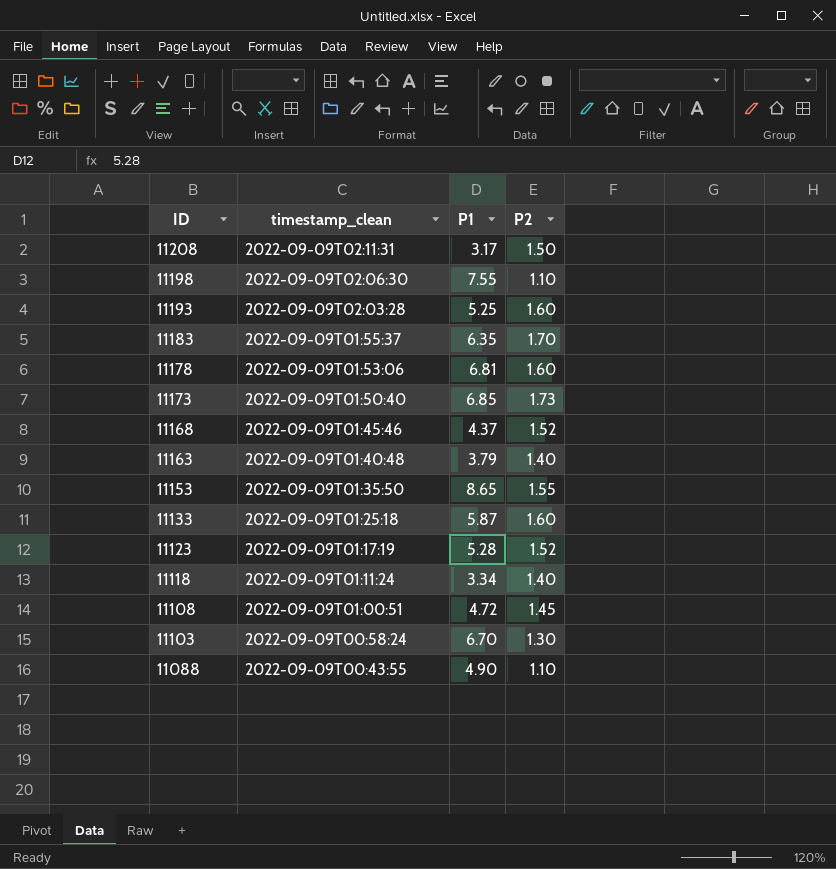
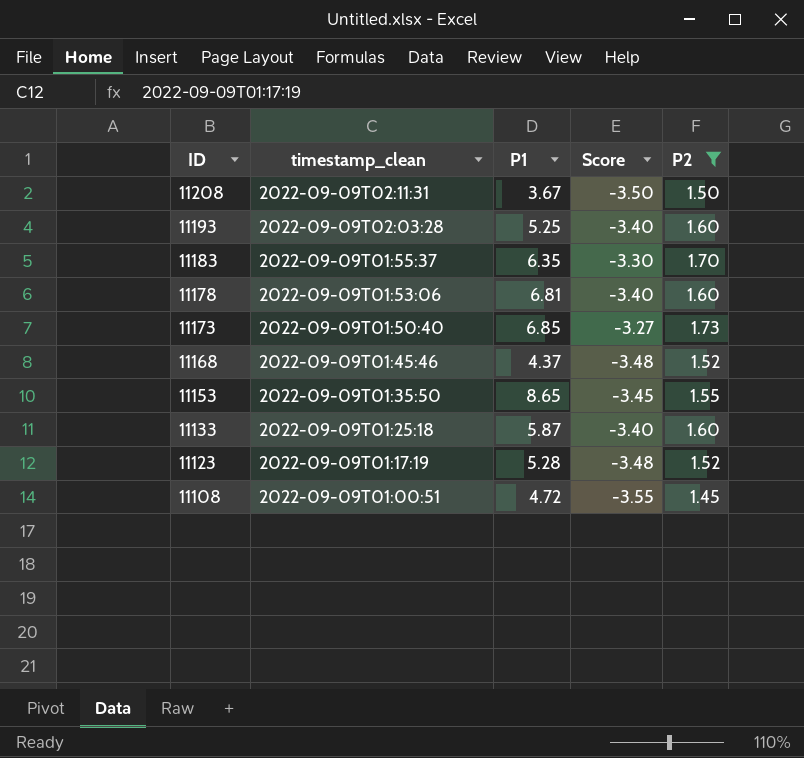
filter: none -> P2 >= 1.45
column Score | formula: none -> [P2] - 5
11208 | P1: 3.17 -> 3.67

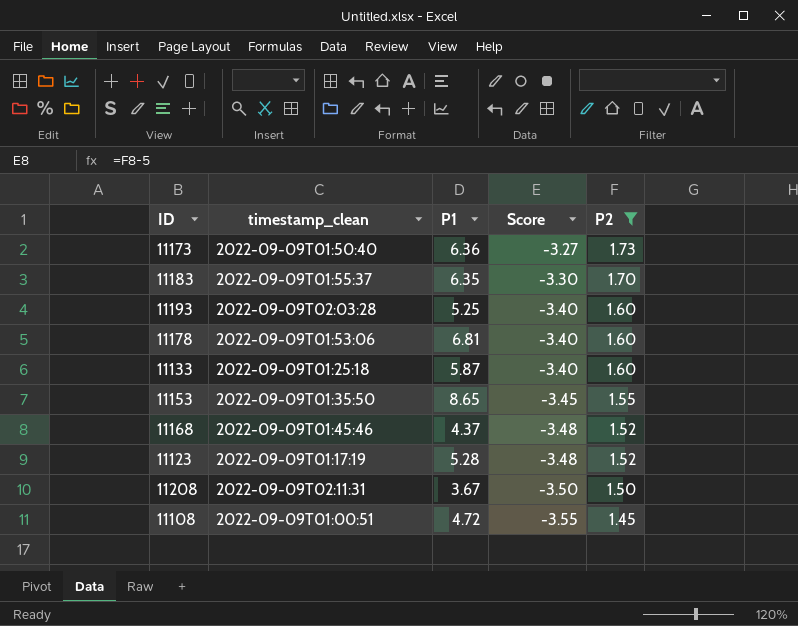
row order: ID descending -> Score descending
11173 | P1: 6.85 -> 6.36

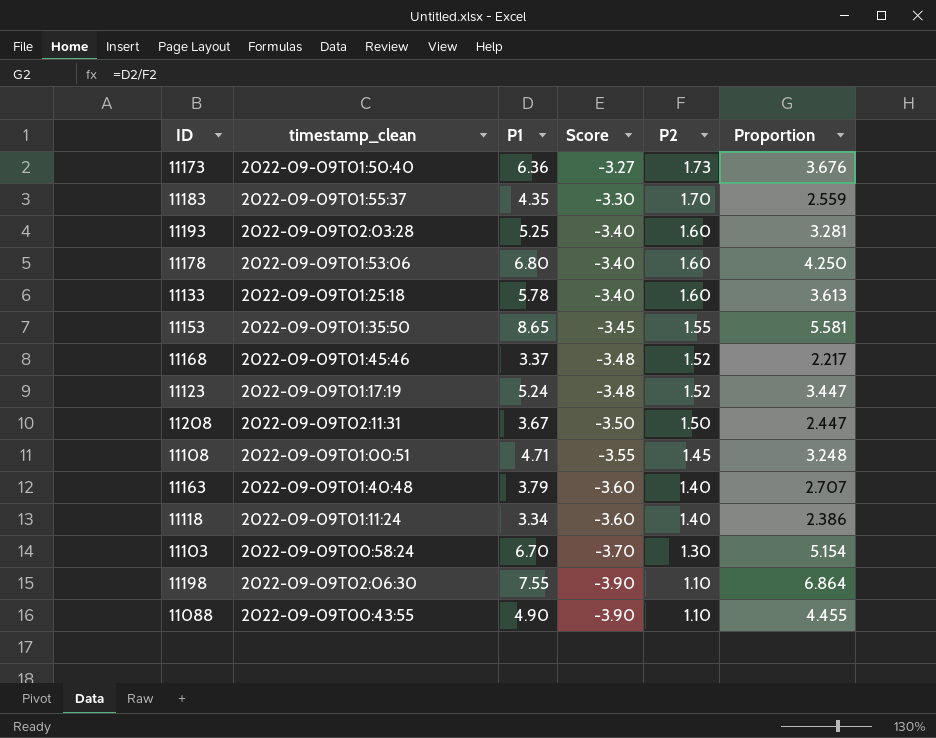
filter: P2 >= 1.45 -> none
column Proportion | formula: none -> [P1] / [P2]
11183 | P1: 6.35 -> 4.35
11178 | P1: 6.81 -> 6.80
11133 | P1: 5.87 -> 5.78
11168 | P1: 4.37 -> 3.37
11123 | P1: 5.28 -> 5.24
11108 | P1: 4.72 -> 4.71

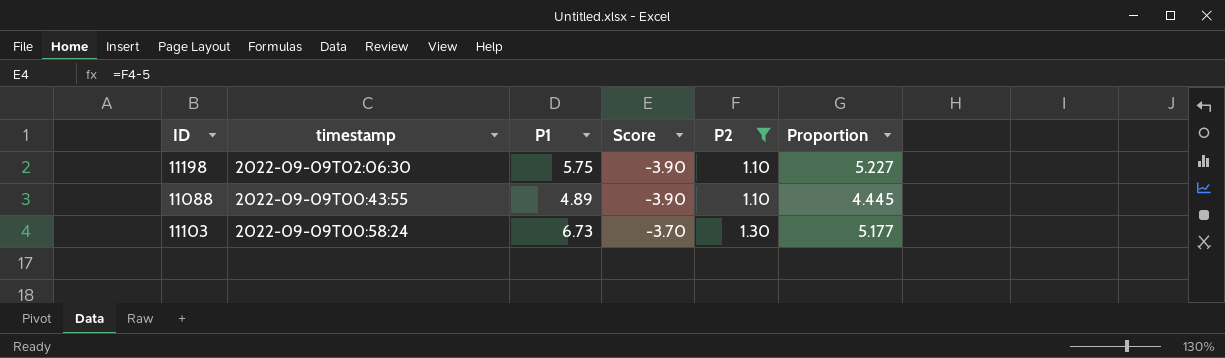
filter: none -> P2 <= 1.30
row order: Score descending -> Score ascending
column name: timestamp_clean -> timestamp
11198 | P1: 7.55 -> 5.75
11198 | Proportion: 6.864 -> 5.227
11088 | P1: 4.90 -> 4.89
11088 | Proportion: 4.455 -> 4.445
11103 | P1: 6.70 -> 6.73
11103 | Proportion: 5.154 -> 5.177

